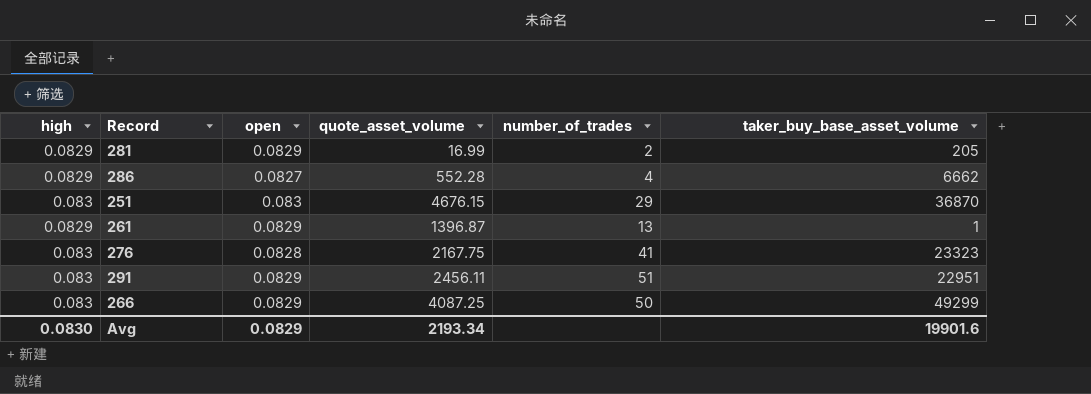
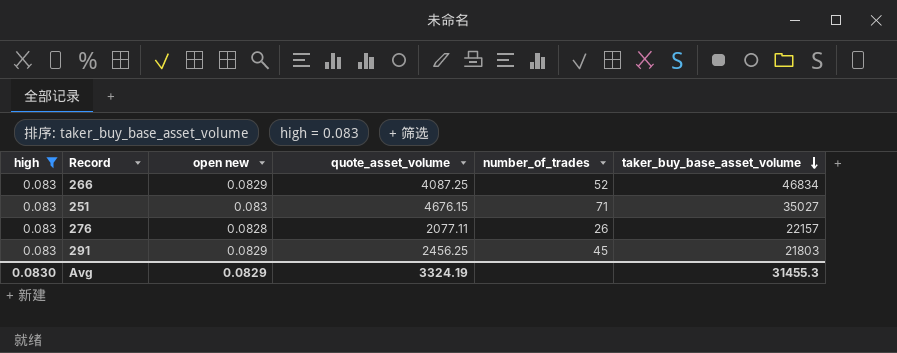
filter: none -> high = 0.083
row order: none -> taker_buy_base_asset_volume descending
column name: open -> open new
266 | number_of_trades: 50 -> 52
266 | taker_buy_base_asset_volume: 49299 -> 46834
251 | number_of_trades: 29 -> 71
251 | taker_buy_base_asset_volume: 36870 -> 35027
276 | quote_asset_volume: 2167.75 -> 2077.11
276 | number_of_trades: 41 -> 26
276 | taker_buy_base_asset_volume: 23323 -> 22157
291 | quote_asset_volume: 2456.11 -> 2456.25
291 | number_of_trades: 51 -> 45
291 | taker_buy_base_asset_volume: 22951 -> 21803
Avg | quote_asset_volume: 2193.34 -> 3324.19
Avg | taker_buy_base_asset_volume: 19901.6 -> 31455.3

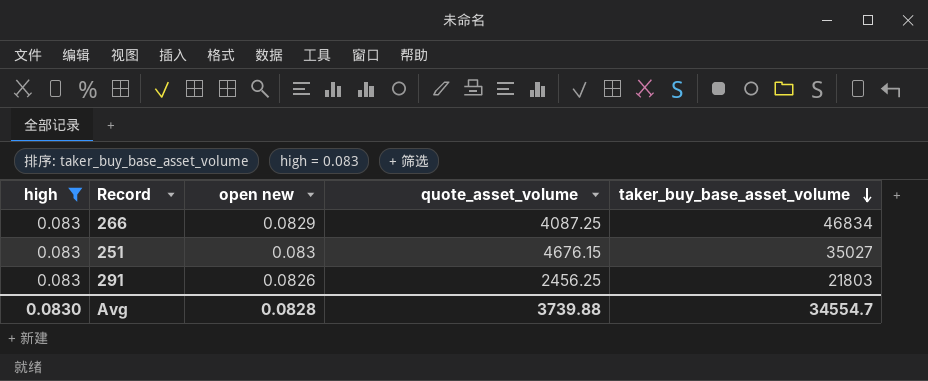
column number_of_trades | position: 5 -> none
row 276: 0.083 | 0.0828 | 2077.11 | 26 | 22157 -> none
291 | open new: 0.0829 -> 0.0826
Avg | open new: 0.0829 -> 0.0828
Avg | quote_asset_volume: 3324.19 -> 3739.88
Avg | taker_buy_base_asset_volume: 31455.3 -> 34554.7

